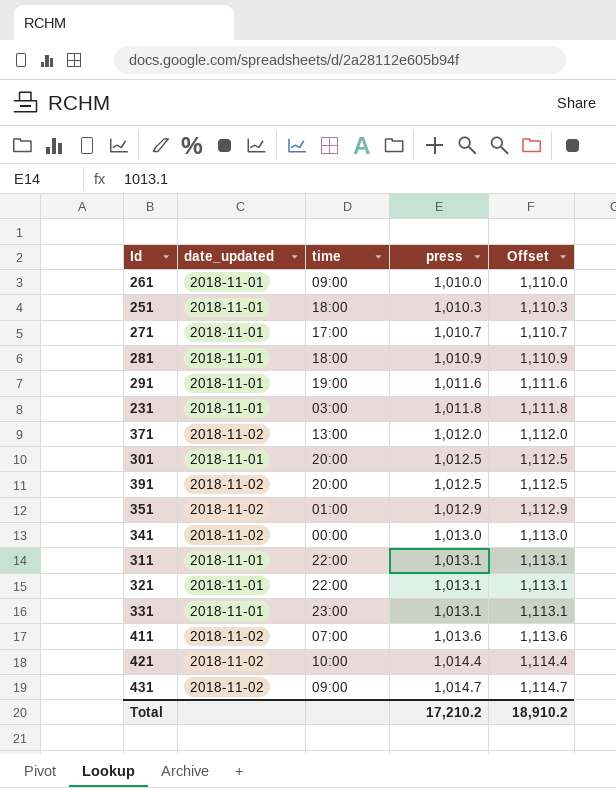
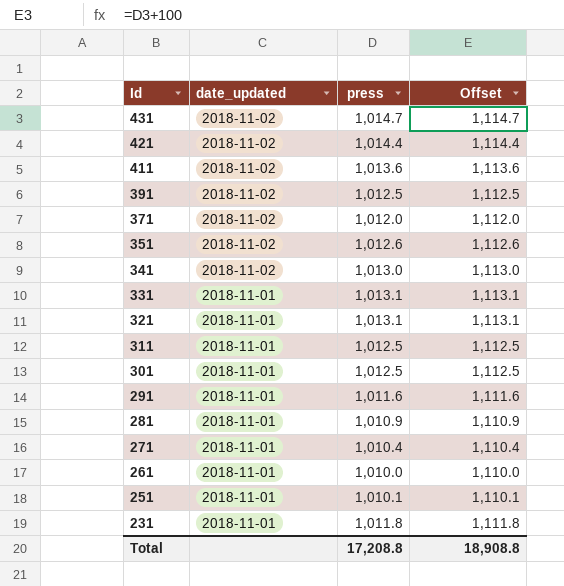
row order: press ascending -> Id descending
column time | position: 3 -> none
351 | press: 1,012.9 -> 1,012.6
351 | Offset: 1,112.9 -> 1,112.6
311 | press: 1,013.1 -> 1,012.5
311 | Offset: 1,113.1 -> 1,112.5
271 | press: 1,010.7 -> 1,010.4
271 | Offset: 1,110.7 -> 1,110.4
251 | press: 1,010.3 -> 1,010.1
251 | Offset: 1,110.3 -> 1,110.1
Total | press: 17,210.2 -> 17,208.8
Total | Offset: 18,910.2 -> 18,908.8

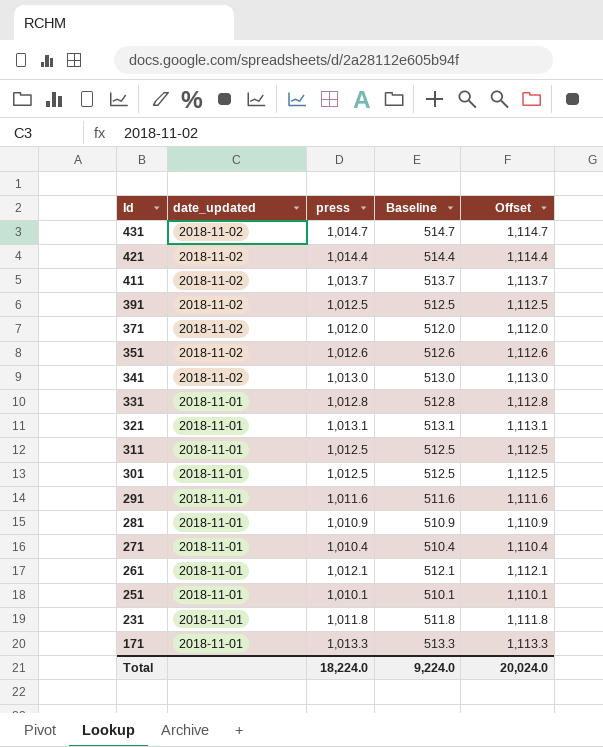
column Baseline | formula: none -> [press] - 500
411 | press: 1,013.6 -> 1,013.7
411 | Offset: 1,113.6 -> 1,113.7
331 | press: 1,013.1 -> 1,012.8
331 | Offset: 1,113.1 -> 1,112.8
261 | press: 1,010.0 -> 1,012.1
261 | Offset: 1,110.0 -> 1,112.1
row 171: none -> 2018-11-01 | 1,013.3 | 513.3 | 1,113.3
Total | press: 17,208.8 -> 18,224.0
Total | Offset: 18,908.8 -> 20,024.0

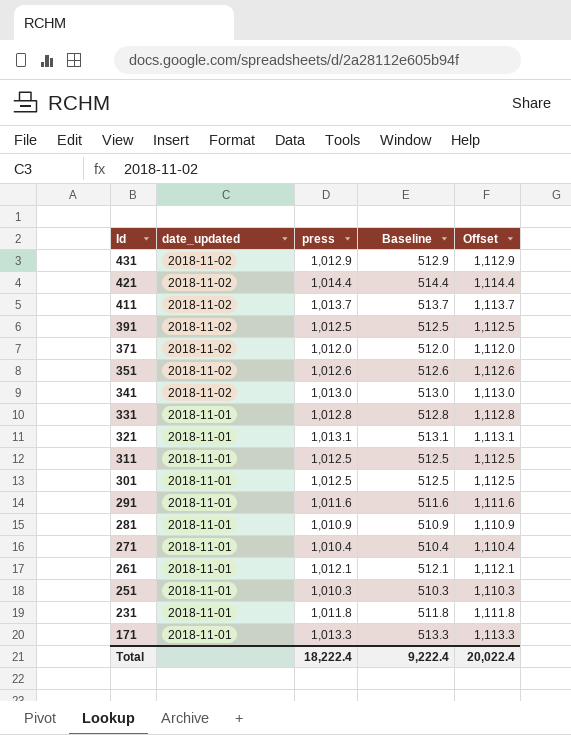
431 | press: 1,014.7 -> 1,012.9
431 | Baseline: 514.7 -> 512.9
431 | Offset: 1,114.7 -> 1,112.9
251 | press: 1,010.1 -> 1,010.3
251 | Baseline: 510.1 -> 510.3
251 | Offset: 1,110.1 -> 1,110.3
Total | press: 18,224.0 -> 18,222.4
Total | Baseline: 9,224.0 -> 9,222.4
Total | Offset: 20,024.0 -> 20,022.4

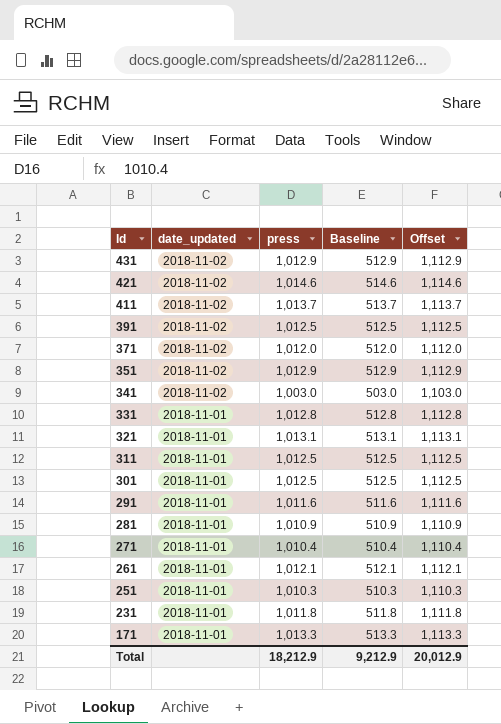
421 | press: 1,014.4 -> 1,014.6
421 | Baseline: 514.4 -> 514.6
421 | Offset: 1,114.4 -> 1,114.6
351 | press: 1,012.6 -> 1,012.9
351 | Baseline: 512.6 -> 512.9
351 | Offset: 1,112.6 -> 1,112.9
341 | press: 1,013.0 -> 1,003.0
341 | Baseline: 513.0 -> 503.0
341 | Offset: 1,113.0 -> 1,103.0
Total | press: 18,222.4 -> 18,212.9
Total | Baseline: 9,222.4 -> 9,212.9
Total | Offset: 20,022.4 -> 20,012.9

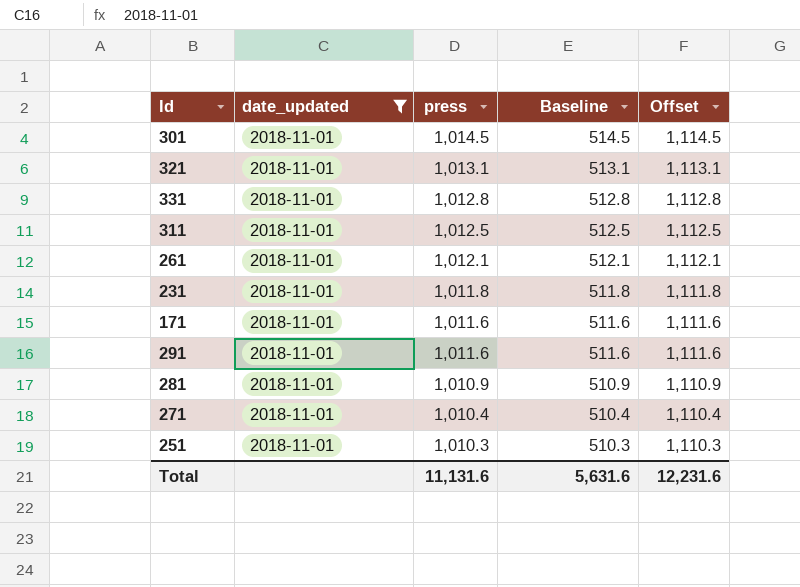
filter: none -> date_updated = 2018-11-01
row order: Id descending -> press descending
301 | press: 1,012.5 -> 1,014.5
301 | Baseline: 512.5 -> 514.5
301 | Offset: 1,112.5 -> 1,114.5
171 | press: 1,013.3 -> 1,011.6
171 | Baseline: 513.3 -> 511.6
171 | Offset: 1,113.3 -> 1,111.6
Total | press: 18,212.9 -> 11,131.6
Total | Baseline: 9,212.9 -> 5,631.6
Total | Offset: 20,012.9 -> 12,231.6

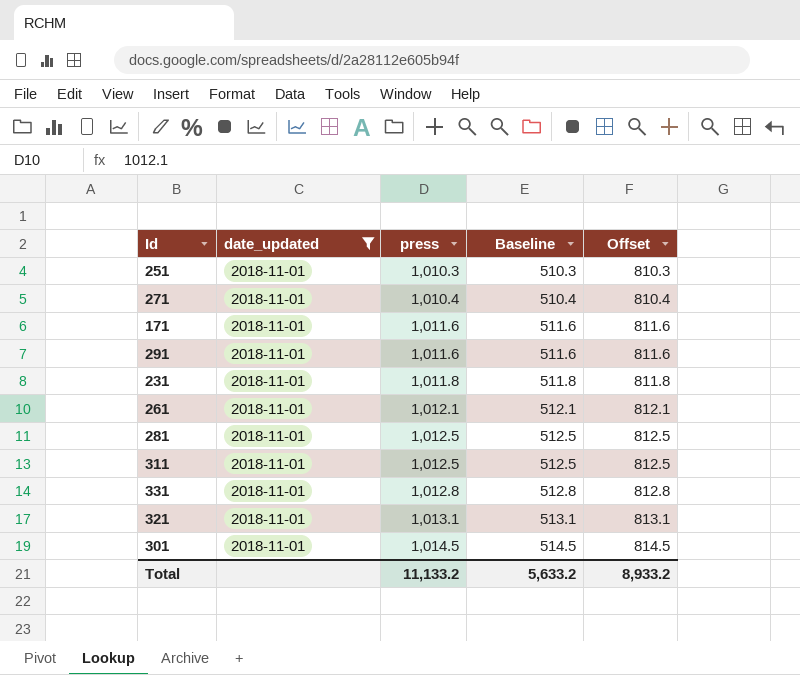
row order: press descending -> press ascending
column Offset | formula: [press] + 100 -> [press] - 200
281 | press: 1,010.9 -> 1,012.5
281 | Baseline: 510.9 -> 512.5
Total | press: 11,131.6 -> 11,133.2
Total | Baseline: 5,631.6 -> 5,633.2
Total | Offset: 12,231.6 -> 8,933.2

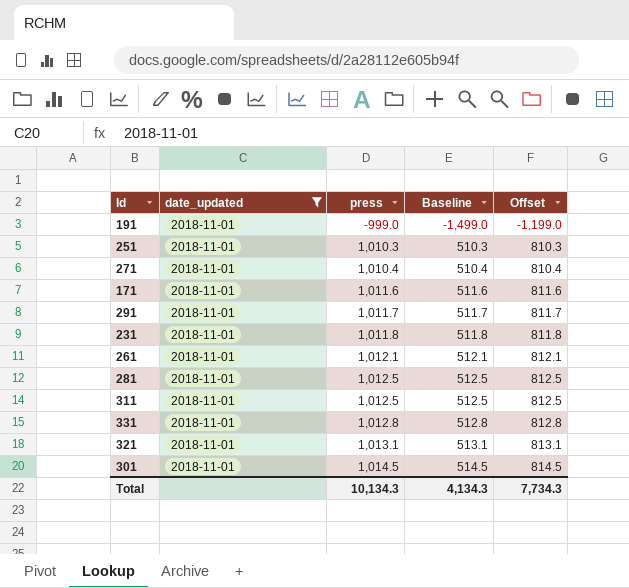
row 191: none -> 2018-11-01 | -999.0 | -1,499.0 | -1,199.0
291 | press: 1,011.6 -> 1,011.7
291 | Baseline: 511.6 -> 511.7
291 | Offset: 811.6 -> 811.7
Total | press: 11,133.2 -> 10,134.3
Total | Baseline: 5,633.2 -> 4,134.3
Total | Offset: 8,933.2 -> 7,734.3

